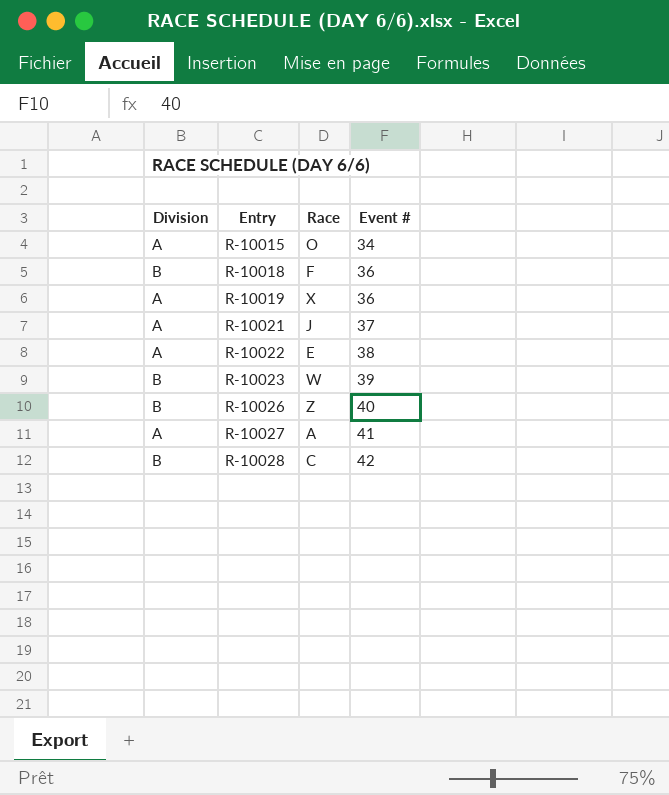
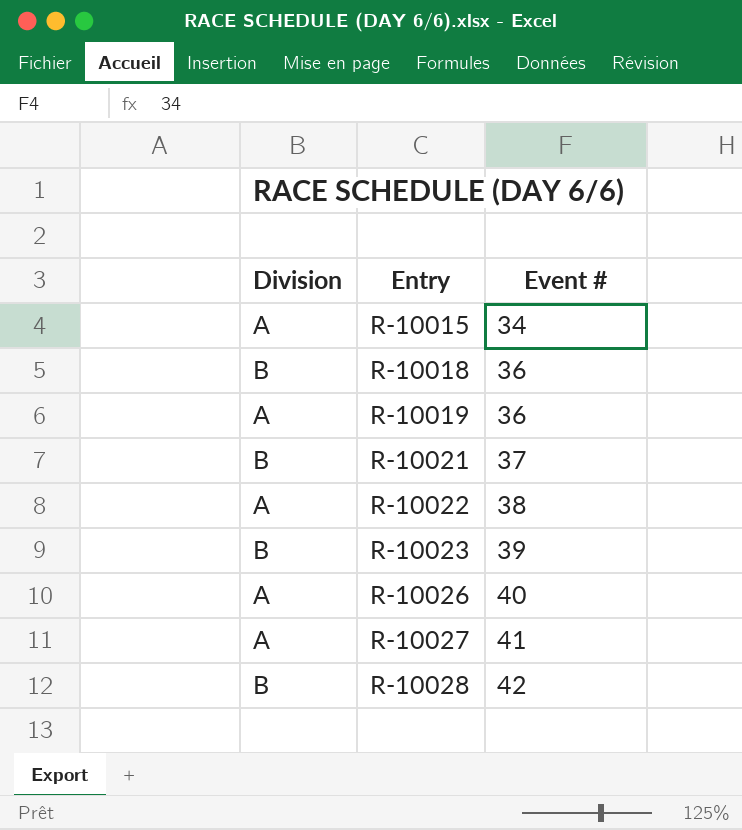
column Race | position: 3 -> none
R-10021 | Division: A -> B
R-10026 | Division: B -> A

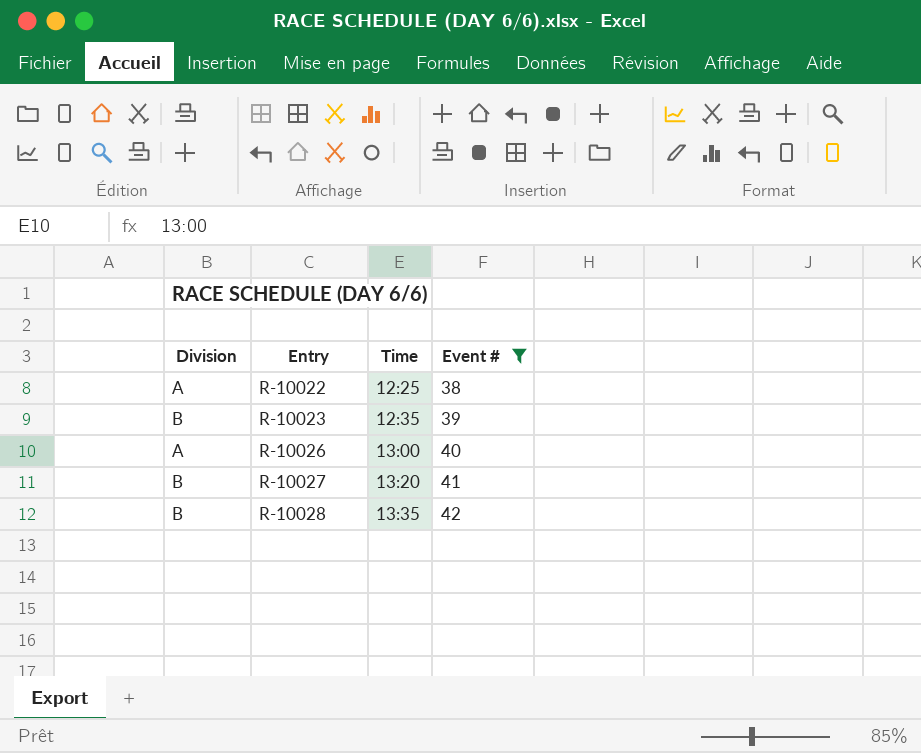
filter: none -> Event # >= 38
column Time | position: none -> 3
R-10027 | Division: A -> B

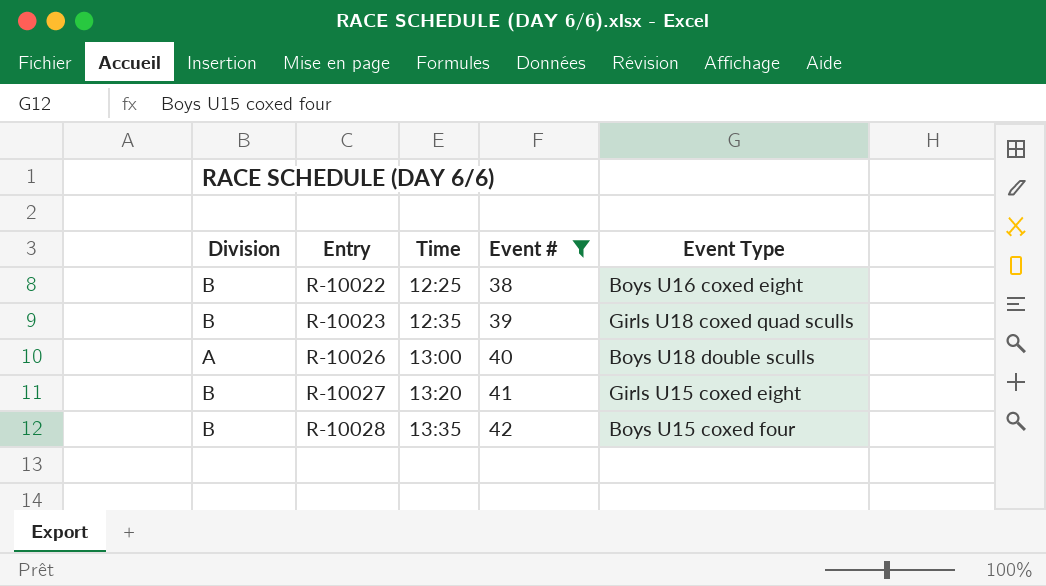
column Event Type | position: none -> 5
R-10022 | Division: A -> B

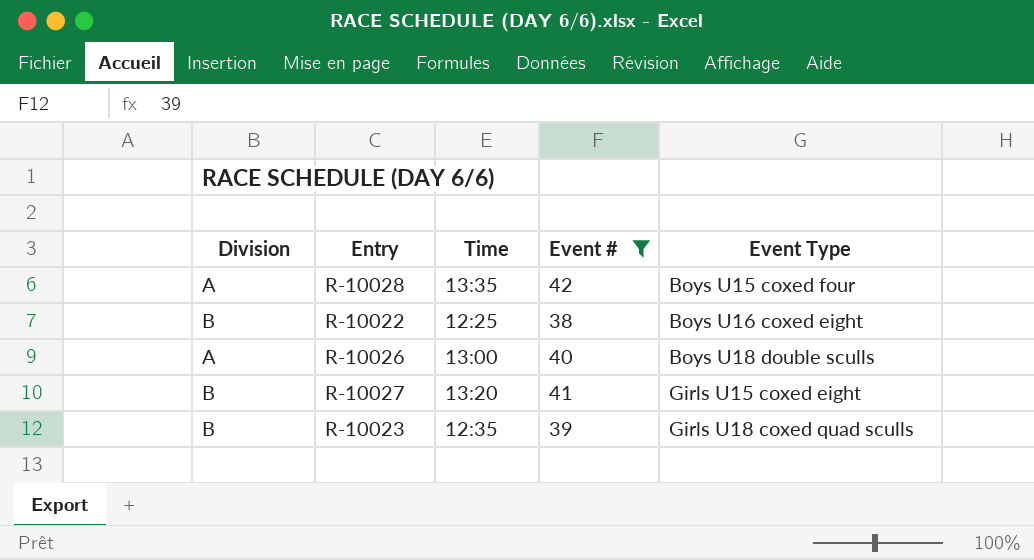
row order: Entry ascending -> Event Type ascending
R-10028 | Division: B -> A

